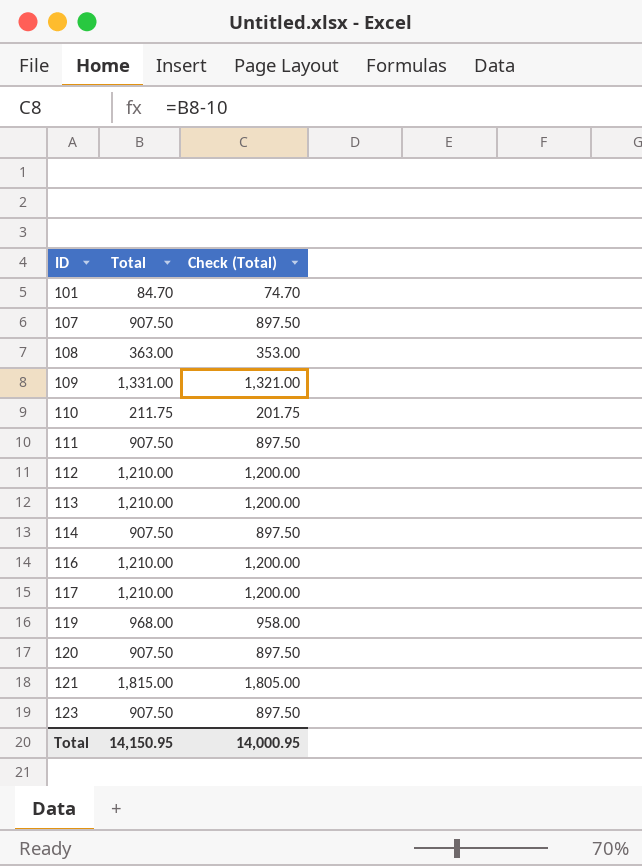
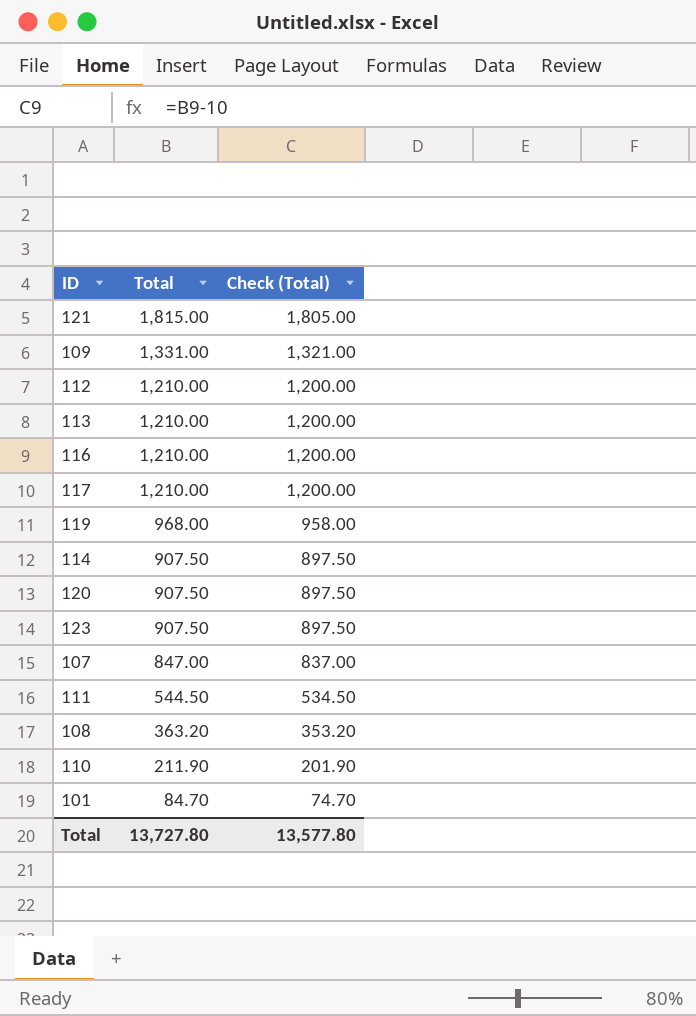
row order: ID ascending -> Total descending
107 | Total: 907.50 -> 847.00
107 | Check (Total): 897.50 -> 837.00
111 | Total: 907.50 -> 544.50
111 | Check (Total): 897.50 -> 534.50
108 | Total: 363.00 -> 363.20
108 | Check (Total): 353.00 -> 353.20
110 | Total: 211.75 -> 211.90
110 | Check (Total): 201.75 -> 201.90
Total | Total: 14,150.95 -> 13,727.80
Total | Check (Total): 14,000.95 -> 13,577.80

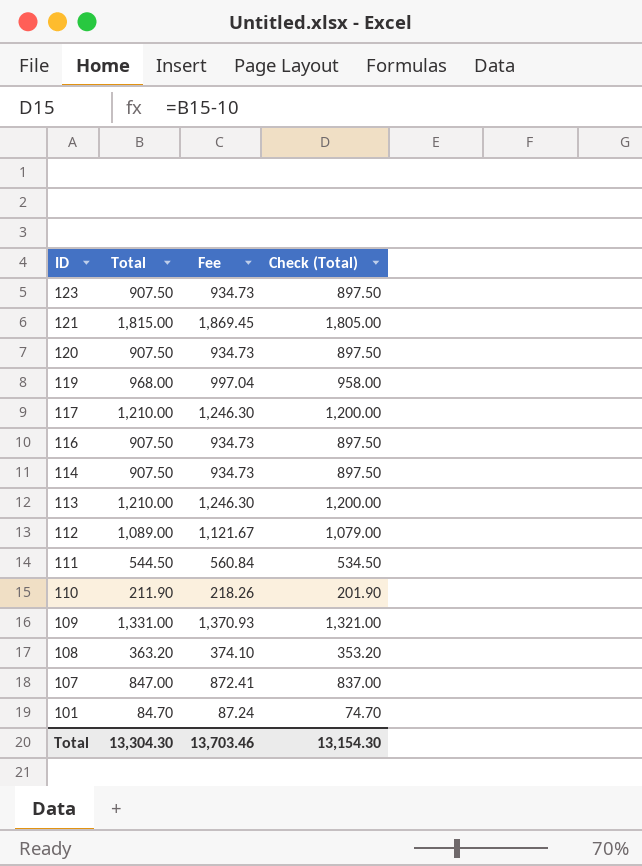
row order: Total descending -> ID descending
column Fee | formula: none -> [Total] * 1.03
116 | Total: 1,210.00 -> 907.50
116 | Check (Total): 1,200.00 -> 897.50
112 | Total: 1,210.00 -> 1,089.00
112 | Check (Total): 1,200.00 -> 1,079.00
Total | Total: 13,727.80 -> 13,304.30
Total | Check (Total): 13,577.80 -> 13,154.30

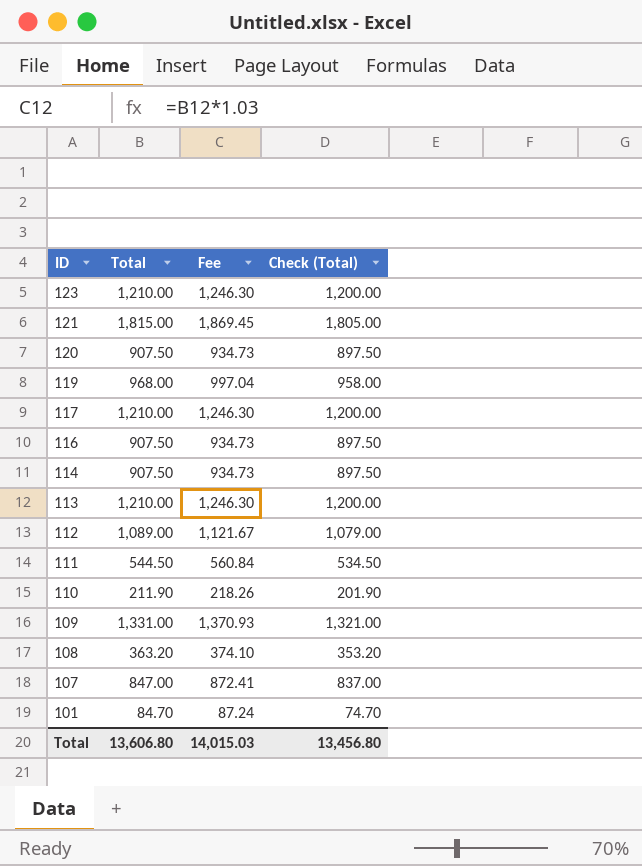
123 | Total: 907.50 -> 1,210.00
123 | Fee: 934.73 -> 1,246.30
123 | Check (Total): 897.50 -> 1,200.00
Total | Total: 13,304.30 -> 13,606.80
Total | Fee: 13,703.46 -> 14,015.03
Total | Check (Total): 13,154.30 -> 13,456.80

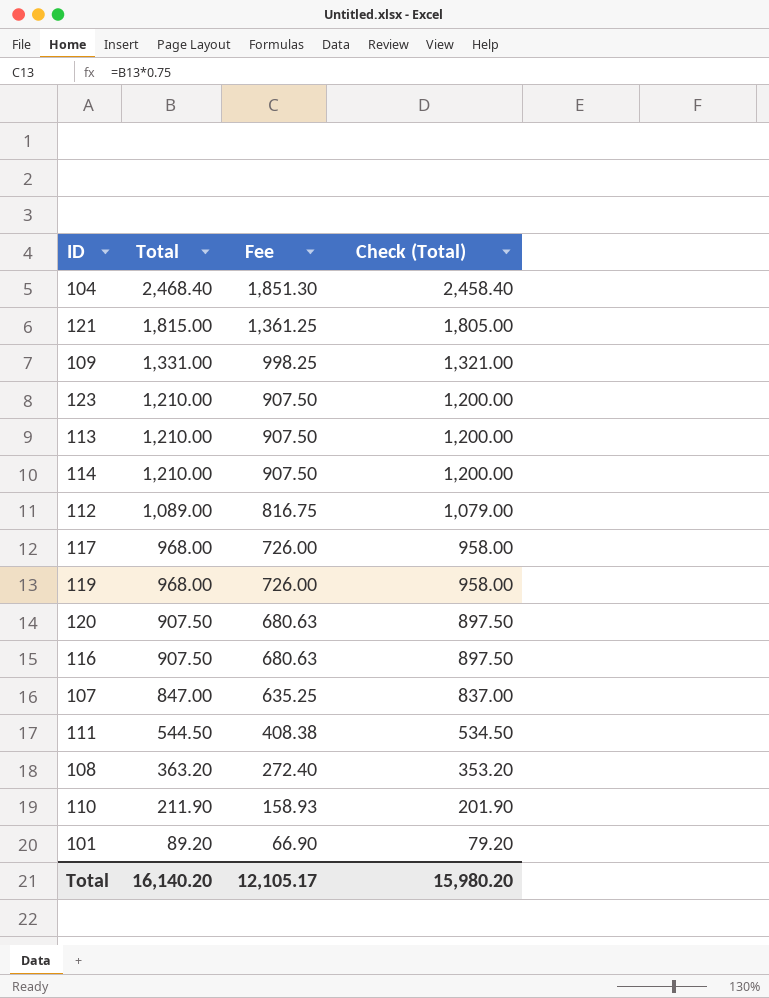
row order: ID descending -> Total descending
column Fee | formula: [Total] * 1.03 -> [Total] * 0.75
row 104: none -> 2,468.40 | 1,851.30 | 2,458.40
114 | Total: 907.50 -> 1,210.00
114 | Check (Total): 897.50 -> 1,200.00
117 | Total: 1,210.00 -> 968.00
117 | Check (Total): 1,200.00 -> 958.00
101 | Total: 84.70 -> 89.20
101 | Check (Total): 74.70 -> 79.20
Total | Total: 13,606.80 -> 16,140.20
Total | Fee: 14,015.03 -> 12,105.17
Total | Check (Total): 13,456.80 -> 15,980.20

